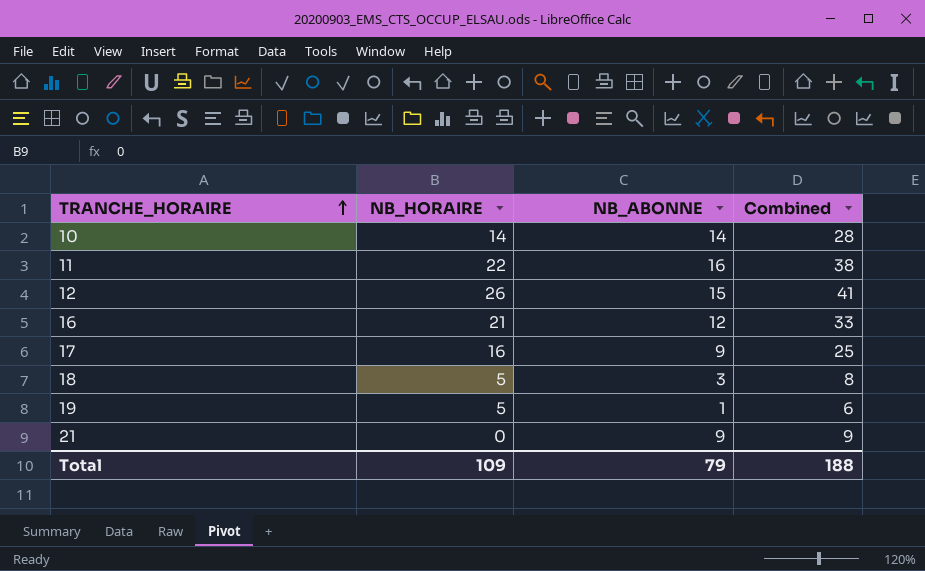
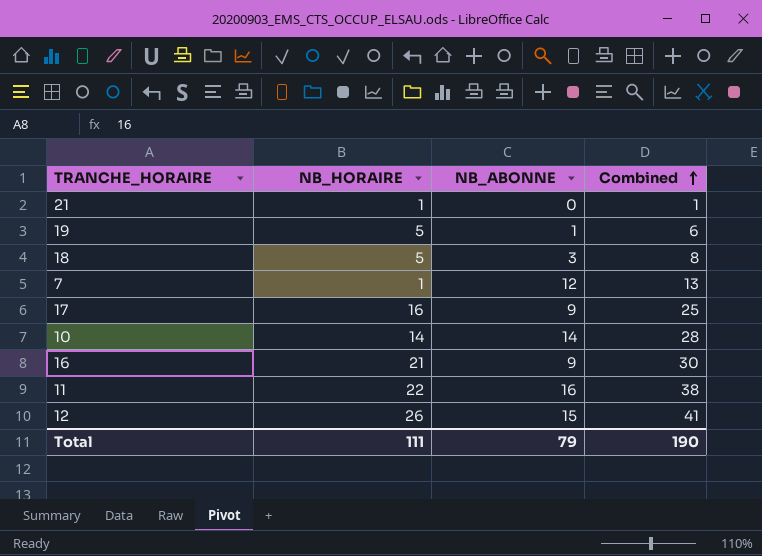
row order: TRANCHE_HORAIRE ascending -> Combined ascending
21 | NB_HORAIRE: 0 -> 1
21 | NB_ABONNE: 9 -> 0
21 | Combined: 9 -> 1
row 7: none -> 1 | 12 | 13
16 | NB_ABONNE: 12 -> 9
16 | Combined: 33 -> 30
Total | NB_HORAIRE: 109 -> 111
Total | Combined: 188 -> 190

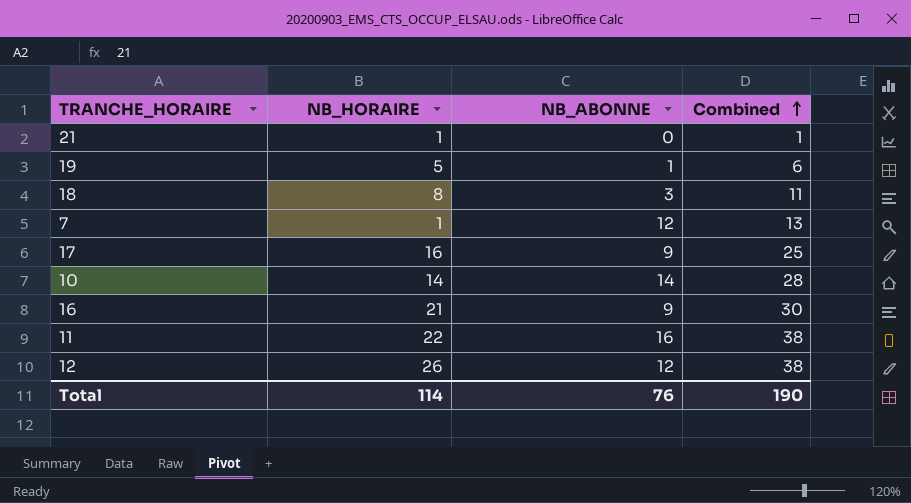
18 | NB_HORAIRE: 5 -> 8
18 | Combined: 8 -> 11
12 | NB_ABONNE: 15 -> 12
12 | Combined: 41 -> 38
Total | NB_HORAIRE: 111 -> 114
Total | NB_ABONNE: 79 -> 76

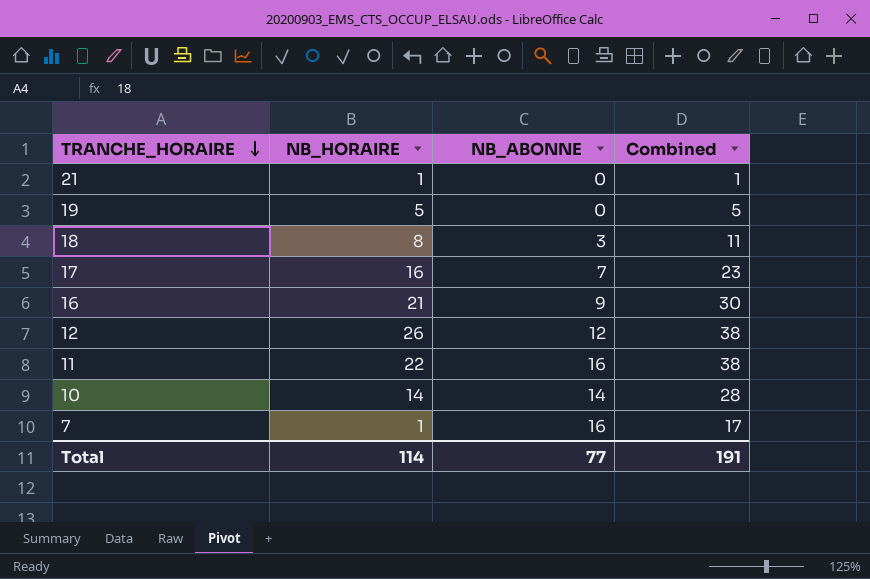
row order: Combined ascending -> TRANCHE_HORAIRE descending
19 | NB_ABONNE: 1 -> 0
19 | Combined: 6 -> 5
17 | NB_ABONNE: 9 -> 7
17 | Combined: 25 -> 23
7 | NB_ABONNE: 12 -> 16
7 | Combined: 13 -> 17
Total | NB_ABONNE: 76 -> 77
Total | Combined: 190 -> 191

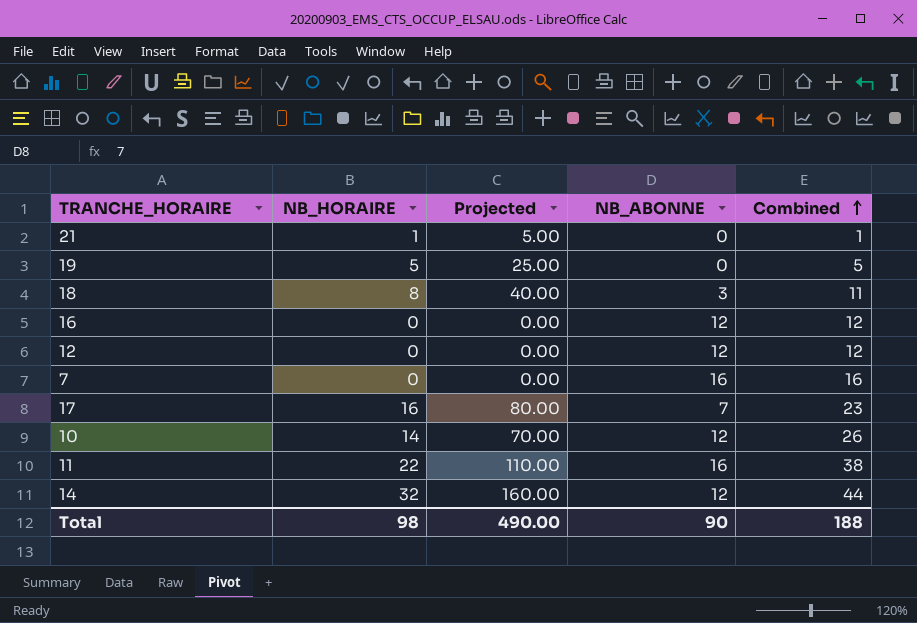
row order: TRANCHE_HORAIRE descending -> Combined ascending
column Projected | formula: none -> [NB_HORAIRE] * 5
16 | NB_HORAIRE: 21 -> 0
16 | NB_ABONNE: 9 -> 12
16 | Combined: 30 -> 12
12 | NB_HORAIRE: 26 -> 0
12 | Combined: 38 -> 12
7 | NB_HORAIRE: 1 -> 0
7 | Combined: 17 -> 16
10 | NB_ABONNE: 14 -> 12
10 | Combined: 28 -> 26
row 14: none -> 32 | 160.00 | 12 | 44
Total | NB_HORAIRE: 114 -> 98
Total | NB_ABONNE: 77 -> 90
Total | Combined: 191 -> 188

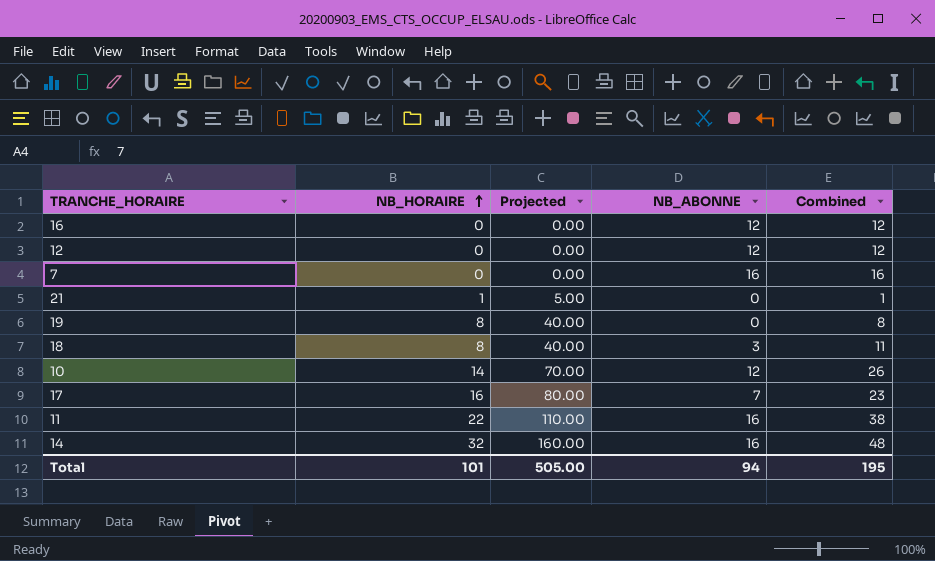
row order: Combined ascending -> NB_HORAIRE ascending
19 | NB_HORAIRE: 5 -> 8
19 | Projected: 25.00 -> 40.00
19 | Combined: 5 -> 8
14 | NB_ABONNE: 12 -> 16
14 | Combined: 44 -> 48
Total | NB_HORAIRE: 98 -> 101
Total | Projected: 490.00 -> 505.00
Total | NB_ABONNE: 90 -> 94
Total | Combined: 188 -> 195

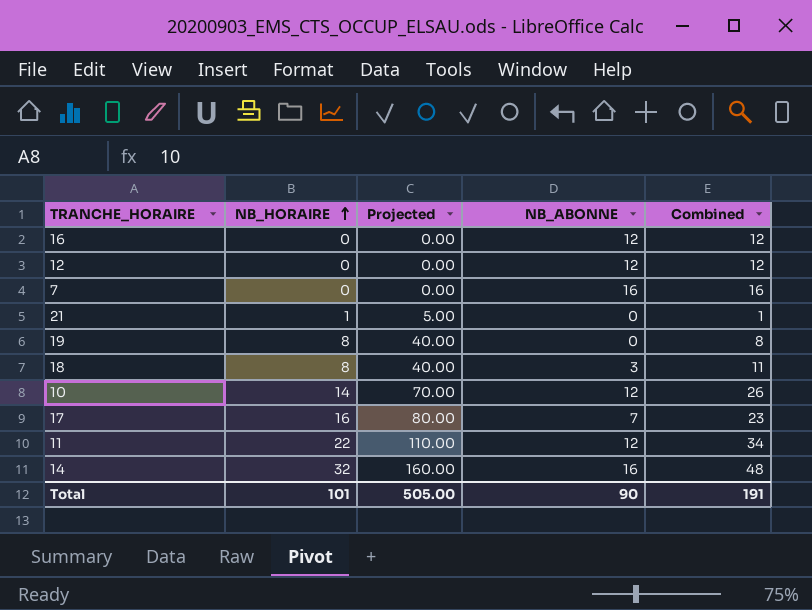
11 | NB_ABONNE: 16 -> 12
11 | Combined: 38 -> 34
Total | NB_ABONNE: 94 -> 90
Total | Combined: 195 -> 191

